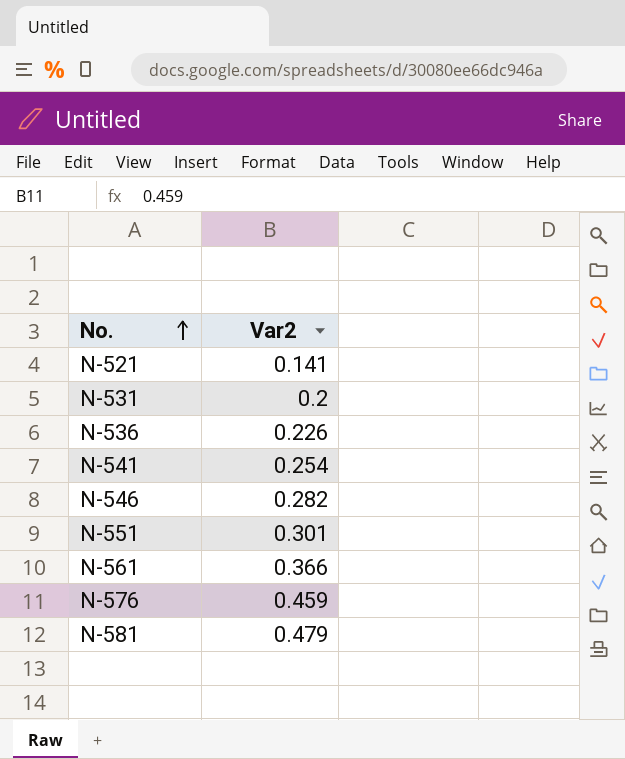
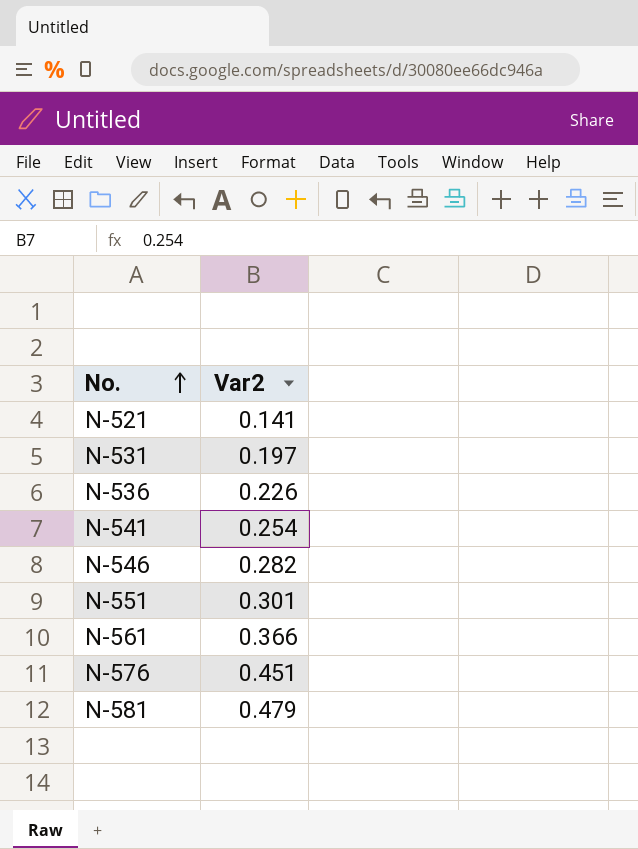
N-531 | Var2: 0.2 -> 0.197
N-576 | Var2: 0.459 -> 0.451

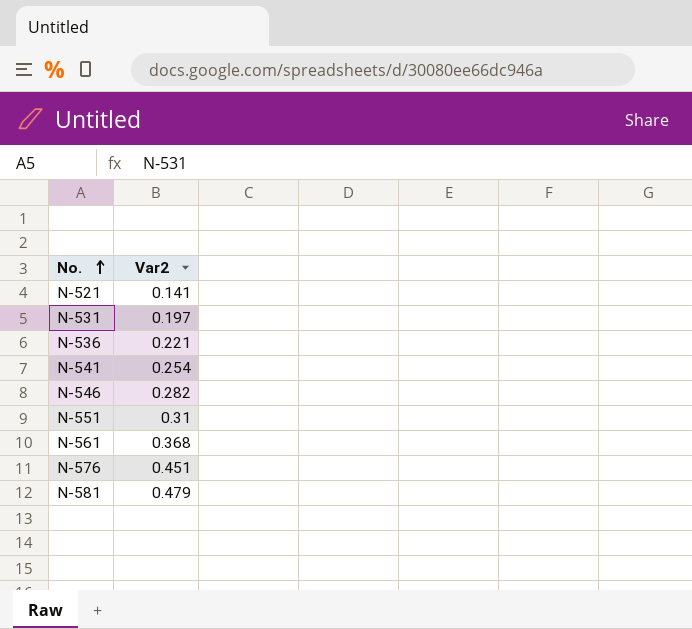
N-536 | Var2: 0.226 -> 0.221
N-551 | Var2: 0.301 -> 0.31
N-561 | Var2: 0.366 -> 0.368

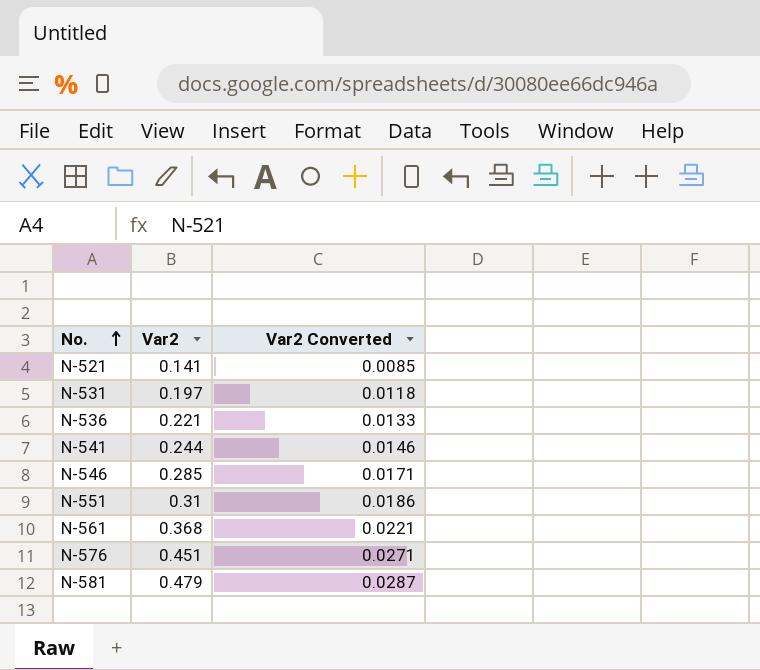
column Var2 Converted | formula: none -> [Var2] * 0.06
N-541 | Var2: 0.254 -> 0.244
N-546 | Var2: 0.282 -> 0.285

